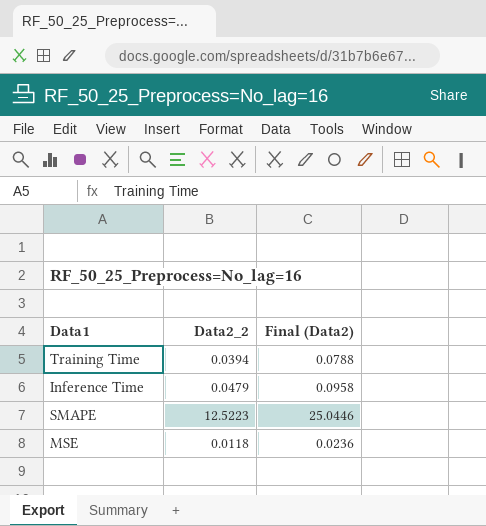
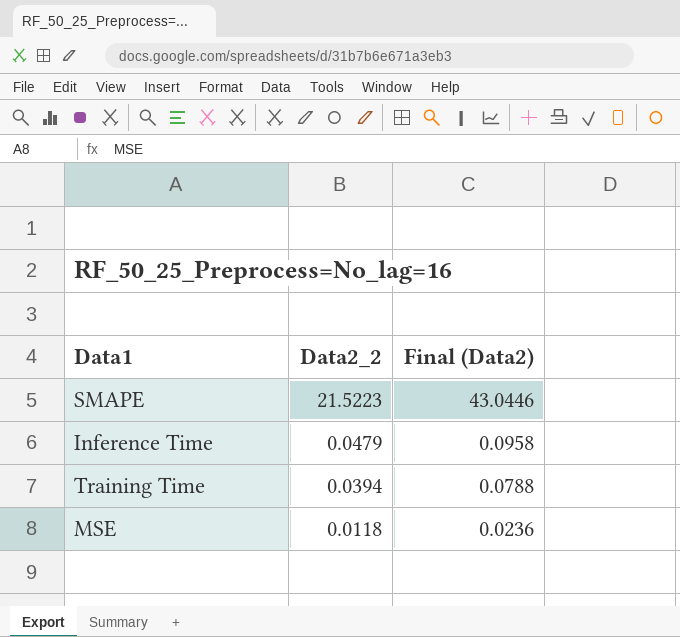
row order: none -> Data2_2 descending
SMAPE | Data2_2: 12.5223 -> 21.5223
SMAPE | Final (Data2): 25.0446 -> 43.0446

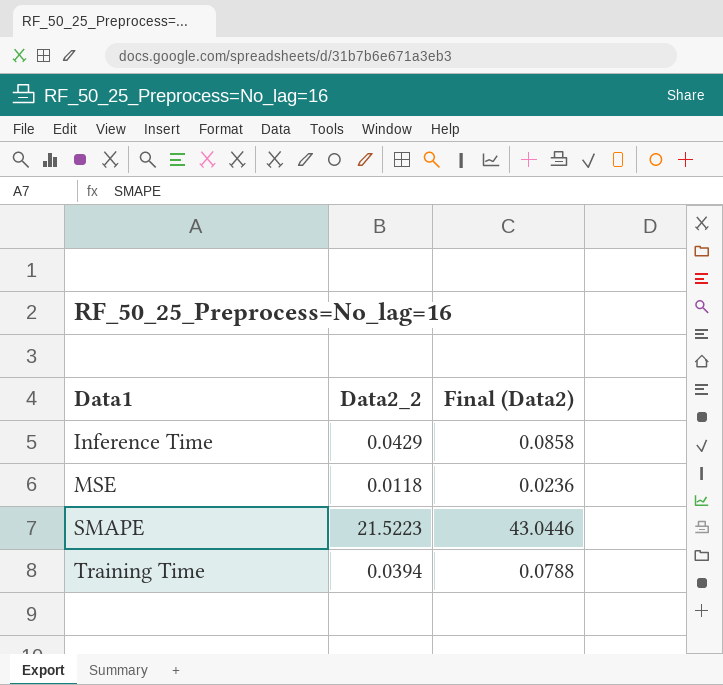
row order: Data2_2 descending -> Data1 ascending
Inference Time | Data2_2: 0.0479 -> 0.0429
Inference Time | Final (Data2): 0.0958 -> 0.0858

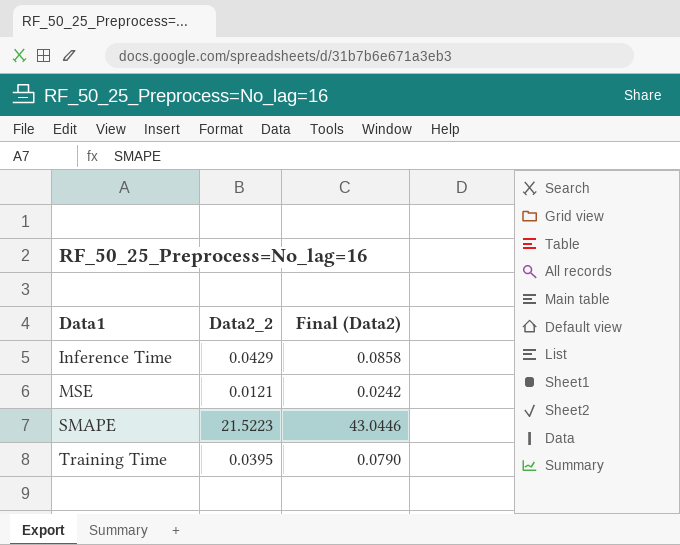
MSE | Data2_2: 0.0118 -> 0.0121
MSE | Final (Data2): 0.0236 -> 0.0242
Training Time | Data2_2: 0.0394 -> 0.0395
Training Time | Final (Data2): 0.0788 -> 0.0790

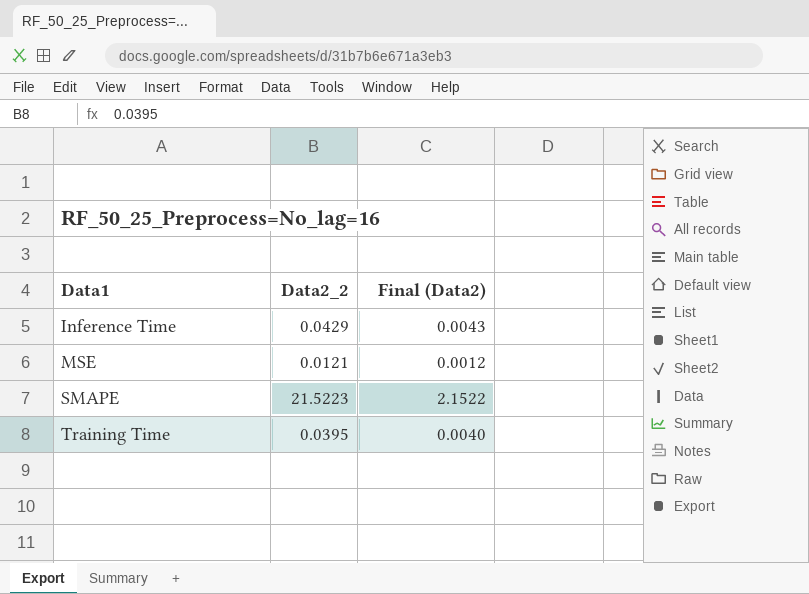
column Final (Data2) | formula: [Data2_2] * 2 -> [Data2_2] * 0.1

